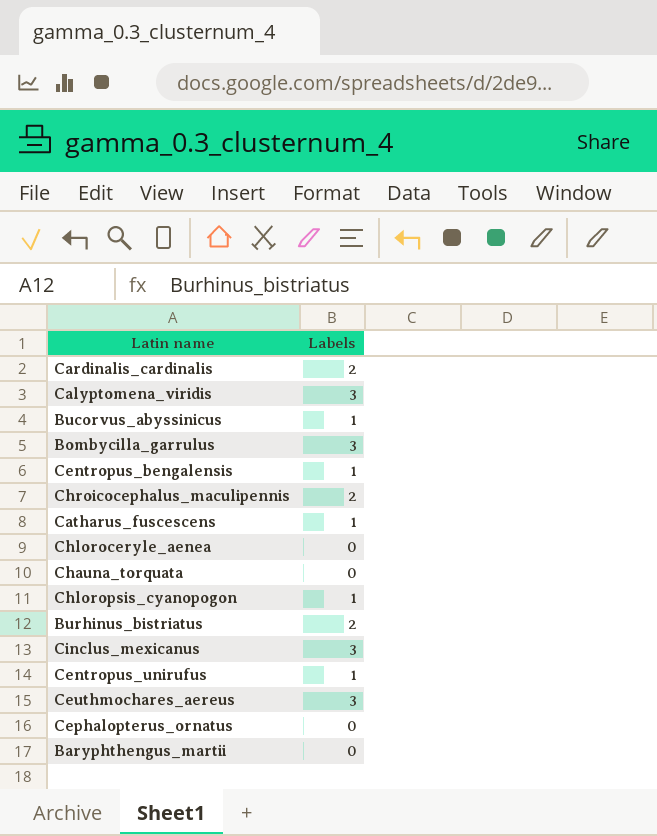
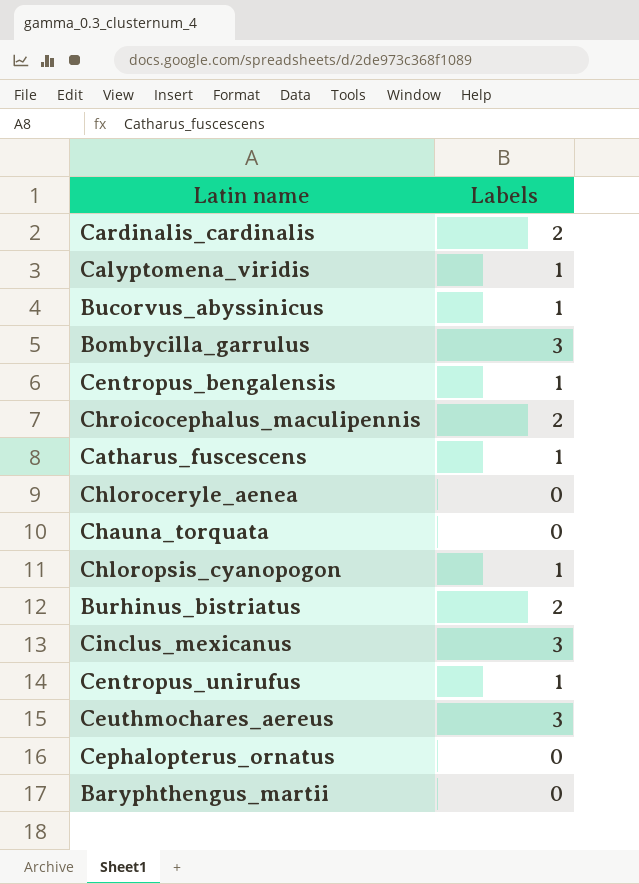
Calyptomena_viridis | Labels: 3 -> 1

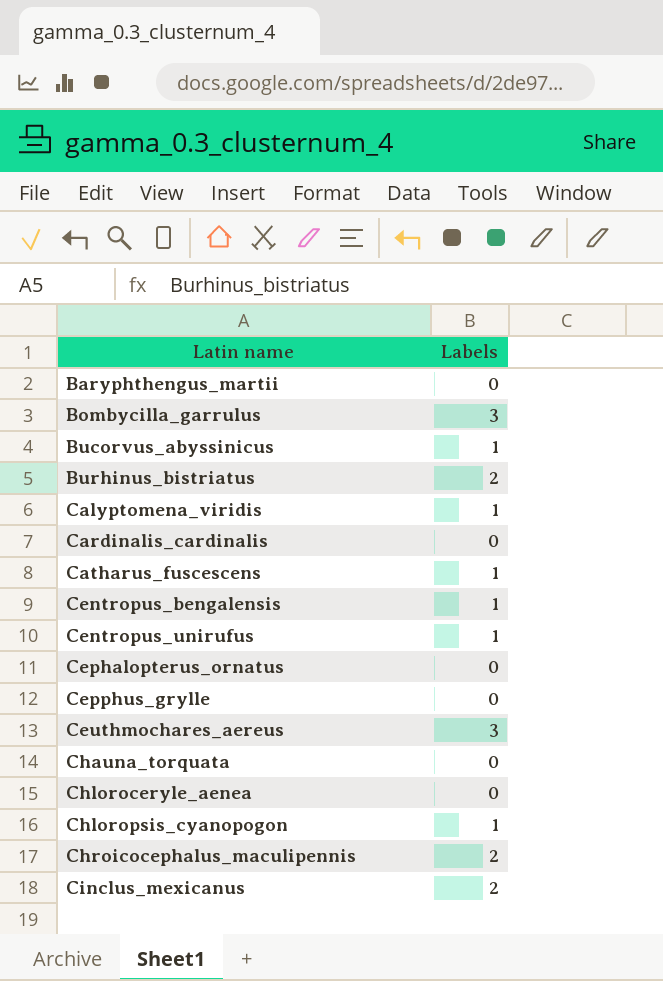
row order: none -> Latin name ascending
Cardinalis_cardinalis | Labels: 2 -> 0
row Cepphus_grylle: none -> 0
Cinclus_mexicanus | Labels: 3 -> 2

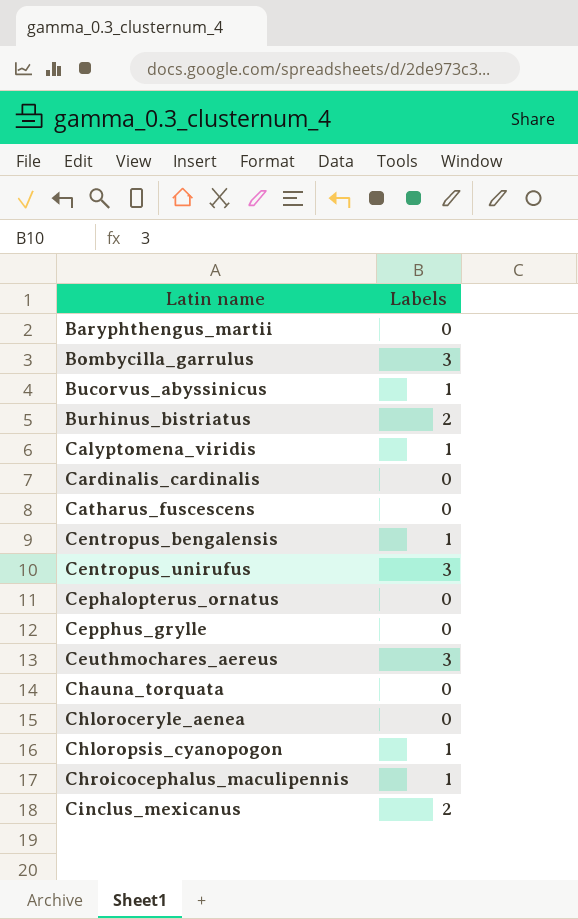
Catharus_fuscescens | Labels: 1 -> 0
Centropus_unirufus | Labels: 1 -> 3
Chroicocephalus_maculipennis | Labels: 2 -> 1

